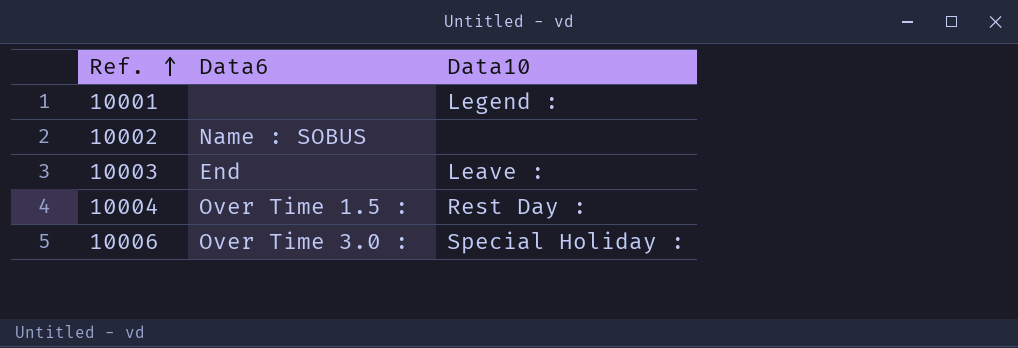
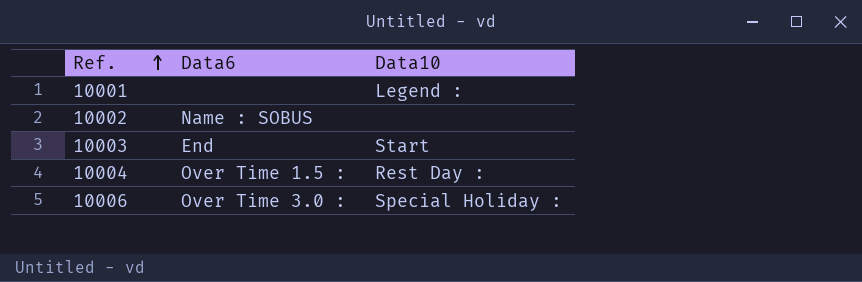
10003 | Data10: Leave : -> Start

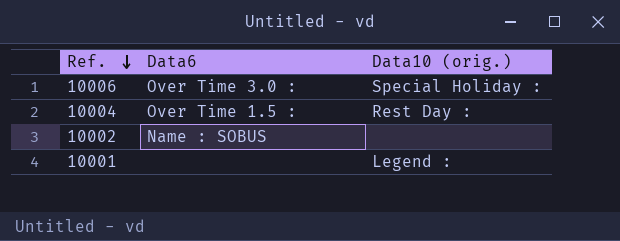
row order: Ref. ascending -> Ref. descending
column name: Data10 -> Data10 (orig.)
row 10003: End | Start -> none

